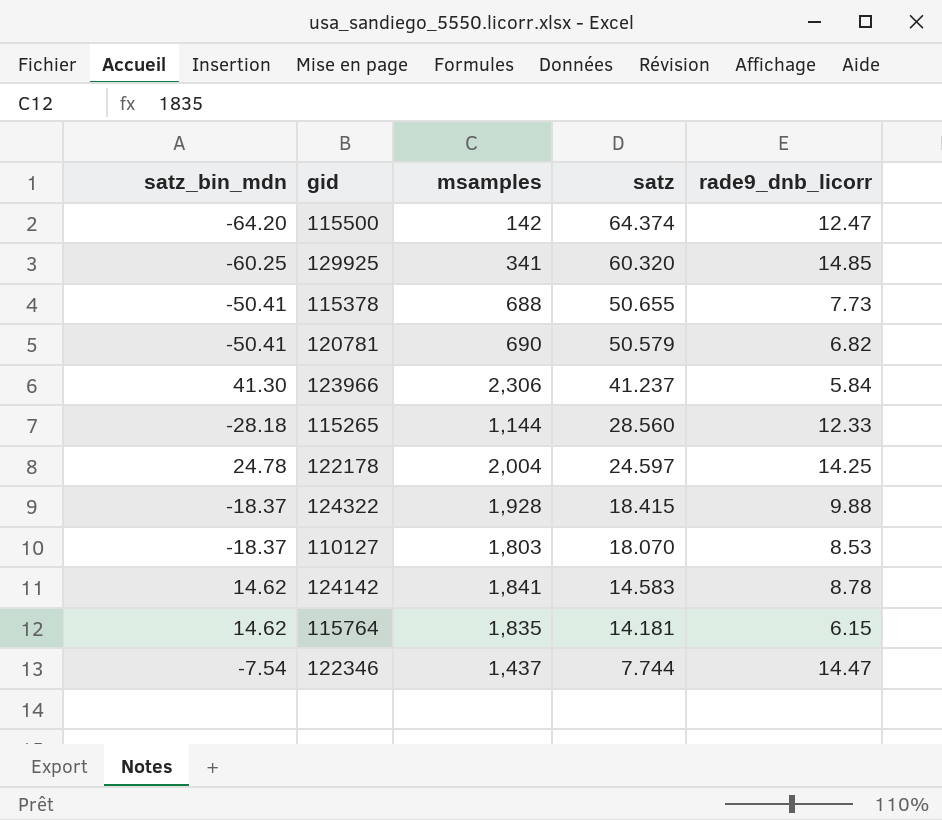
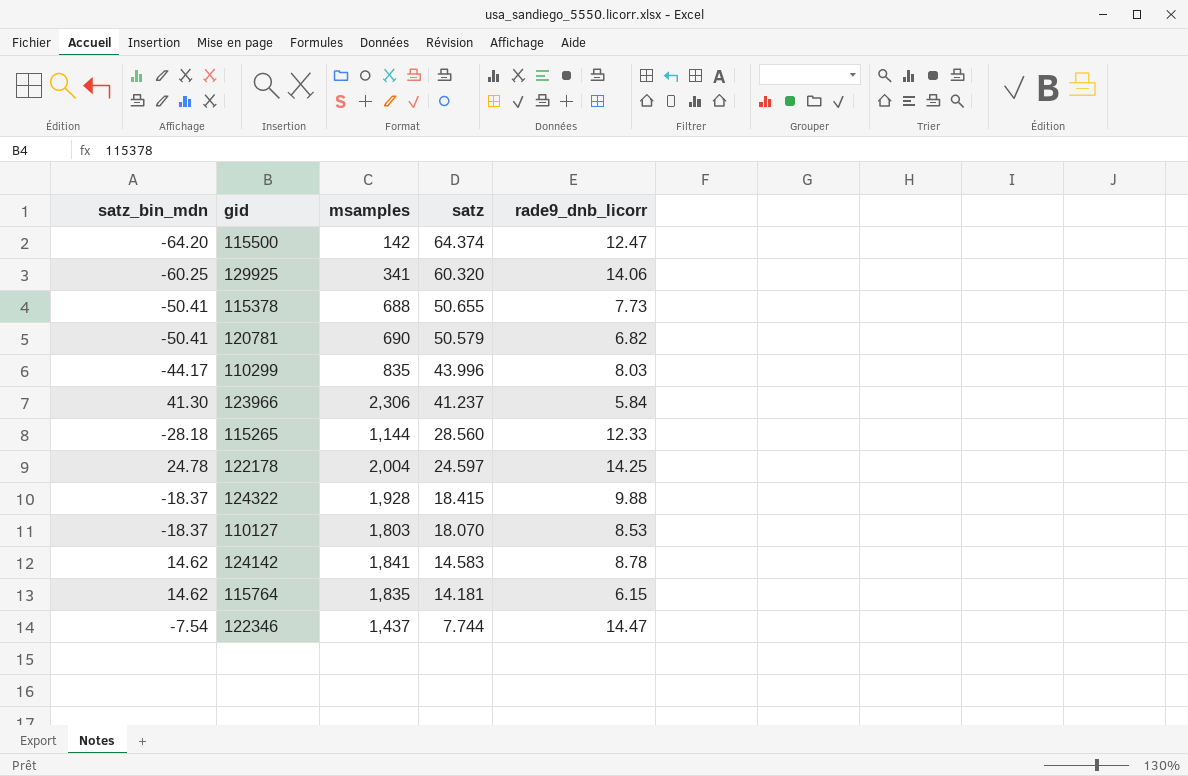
129925 | rade9_dnb_licorr: 14.85 -> 14.06
row 110299: none -> -44.17 | 835 | 43.996 | 8.03

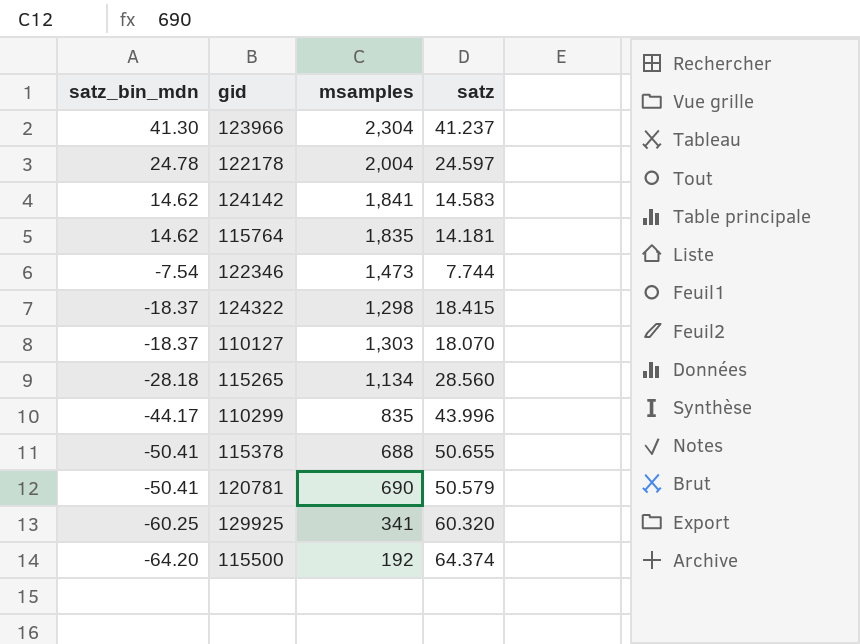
row order: satz descending -> satz_bin_mdn descending
column rade9_dnb_licorr | position: 5 -> none
123966 | msamples: 2,306 -> 2,304
122346 | msamples: 1,437 -> 1,473
124322 | msamples: 1,928 -> 1,298
110127 | msamples: 1,803 -> 1,303
115265 | msamples: 1,144 -> 1,134
115500 | msamples: 142 -> 192

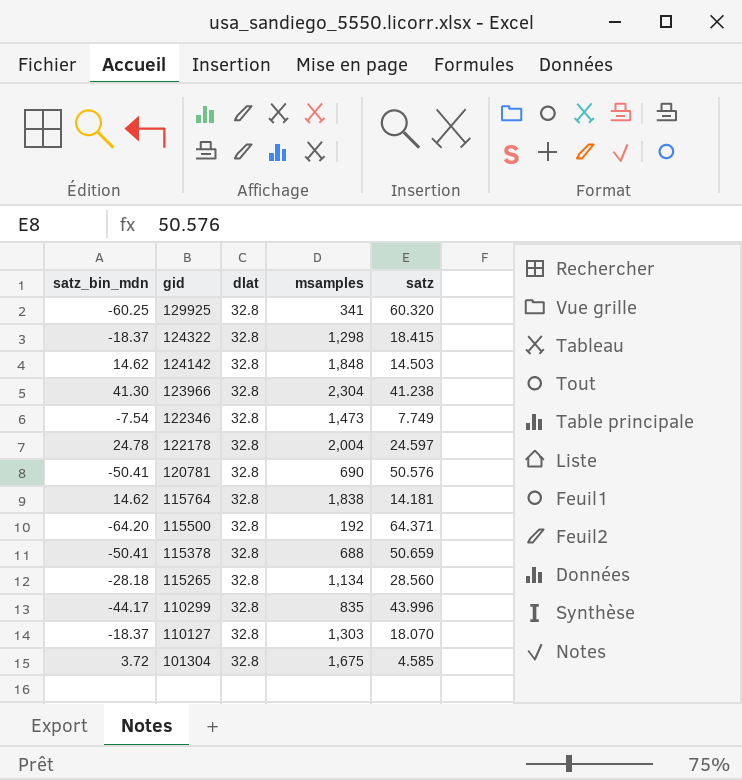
row order: satz_bin_mdn descending -> gid descending
column dlat | position: none -> 3
124142 | msamples: 1,841 -> 1,848
124142 | satz: 14.583 -> 14.503
123966 | satz: 41.237 -> 41.238
122346 | satz: 7.744 -> 7.749
120781 | satz: 50.579 -> 50.576
115764 | msamples: 1,835 -> 1,838
115500 | satz: 64.374 -> 64.371
115378 | satz: 50.655 -> 50.659
row 101304: none -> 3.72 | 32.8 | 1,675 | 4.585

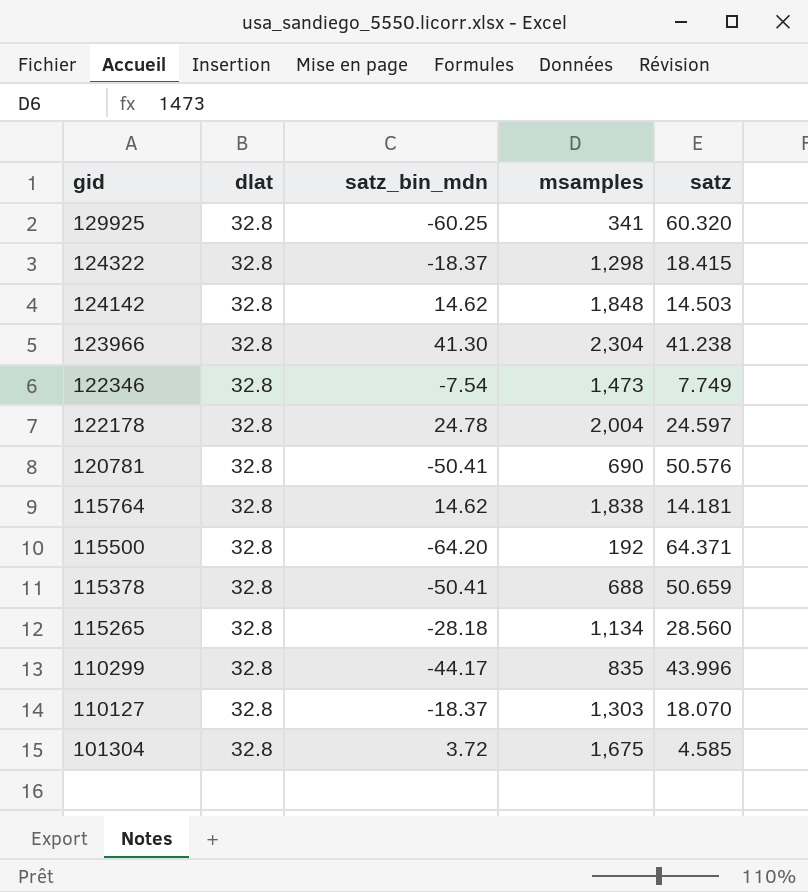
column satz_bin_mdn | position: 1 -> 3

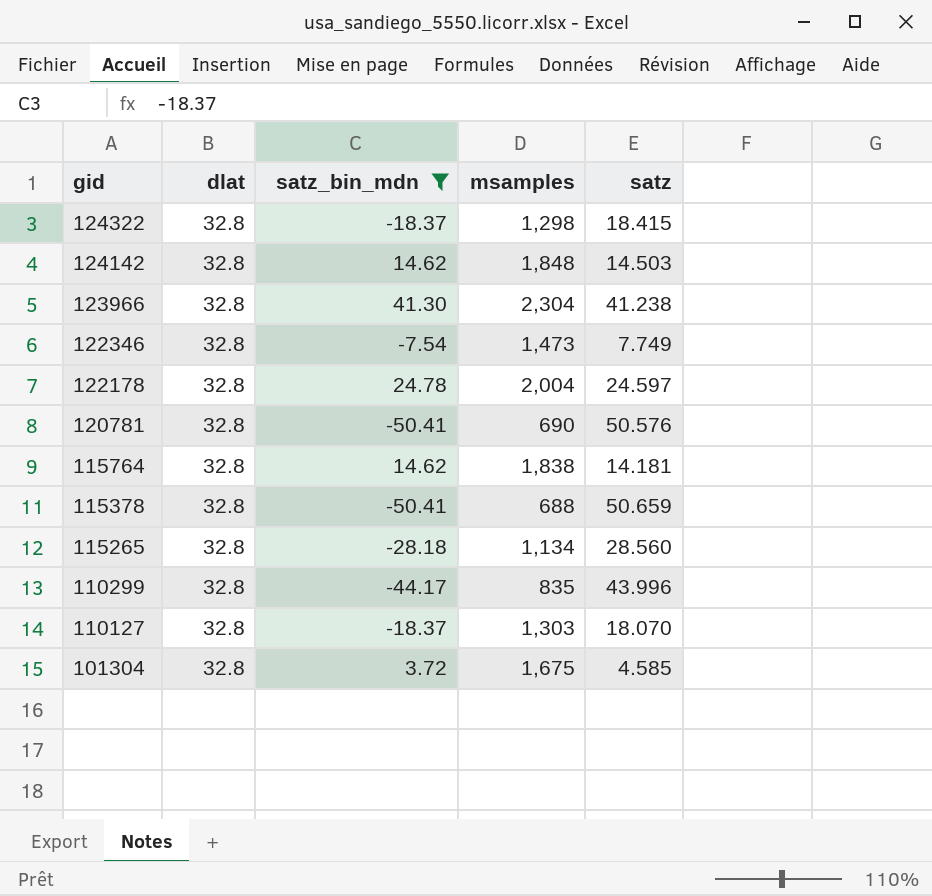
filter: none -> satz_bin_mdn >= -50.41

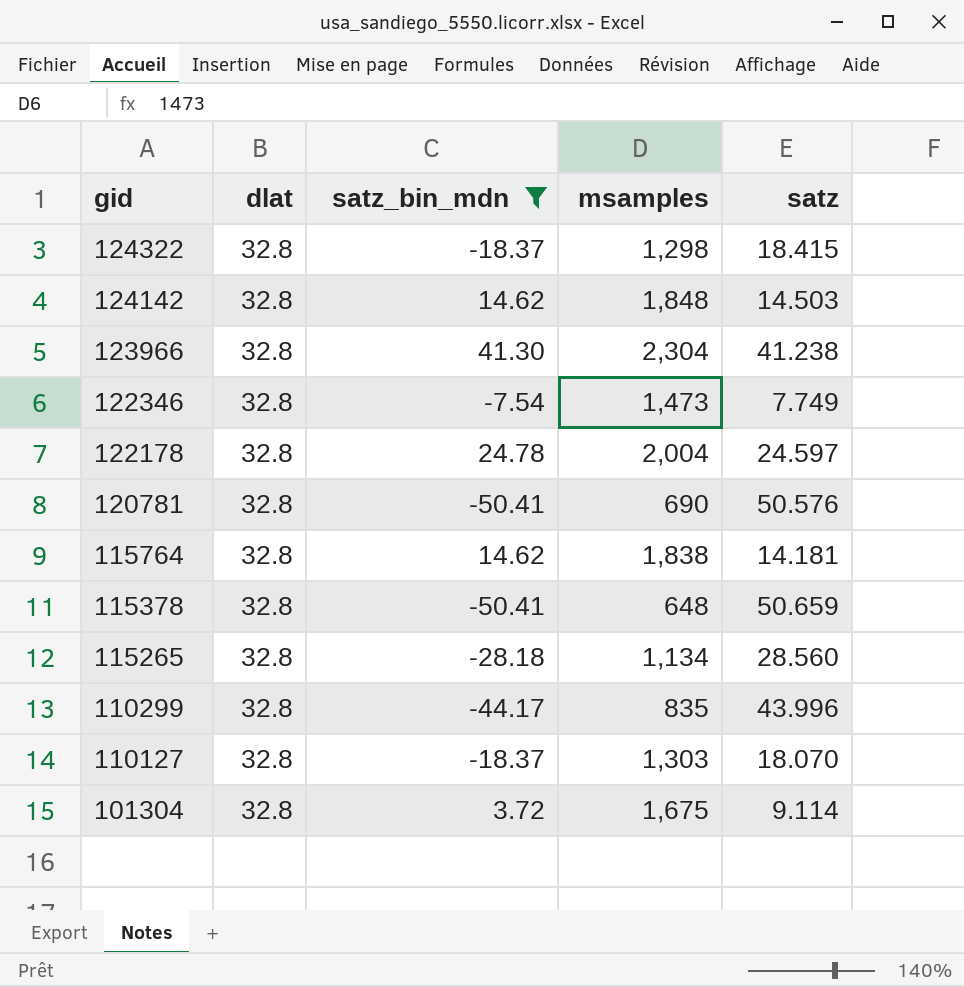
115378 | msamples: 688 -> 648
101304 | satz: 4.585 -> 9.114

